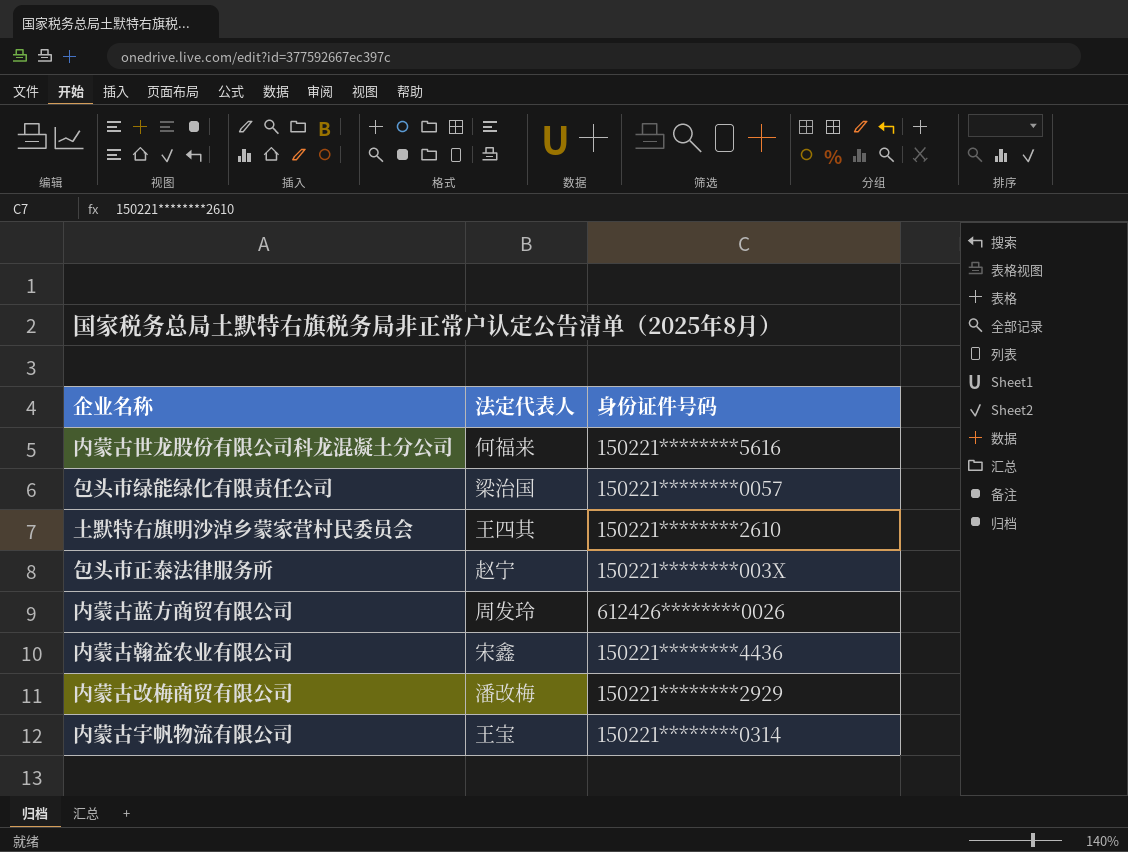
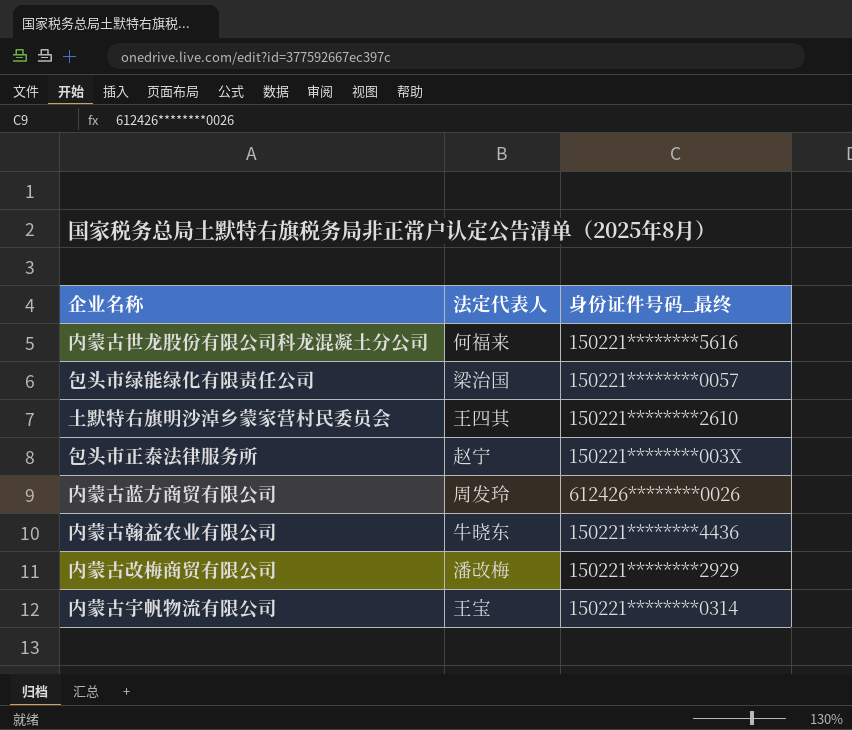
column name: 身份证件号码 -> 身份证件号码_最终
内蒙古翰益农业有限公司 | 法定代表人: 宋鑫 -> 牛晓东

